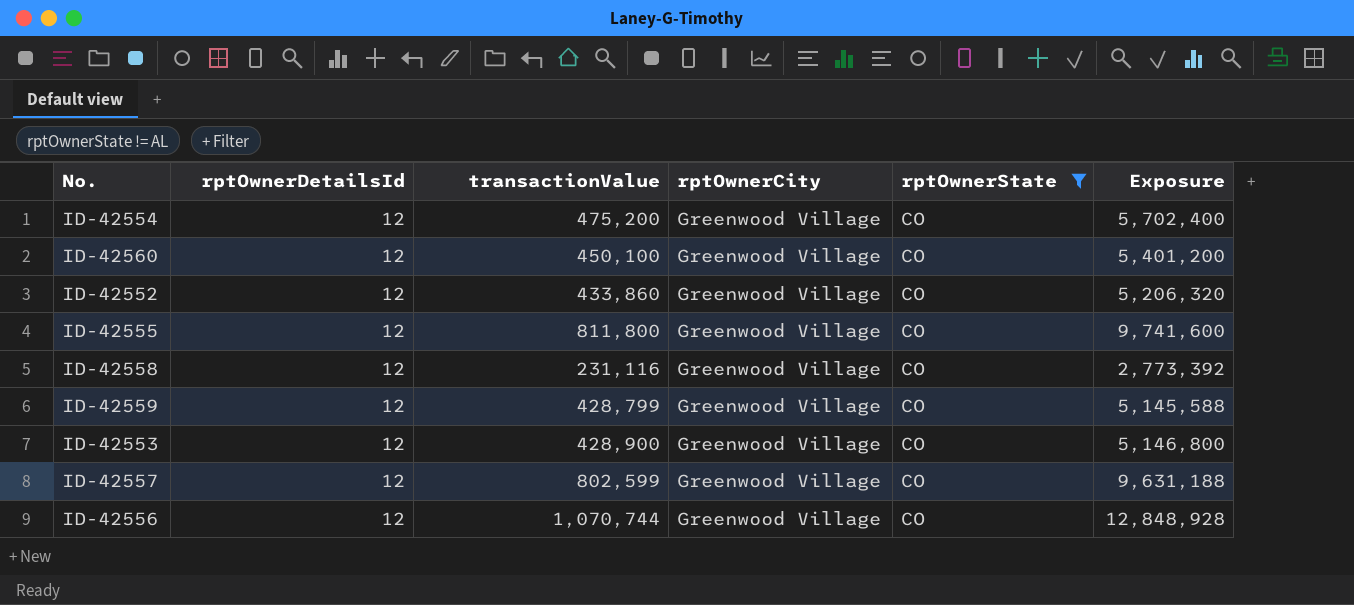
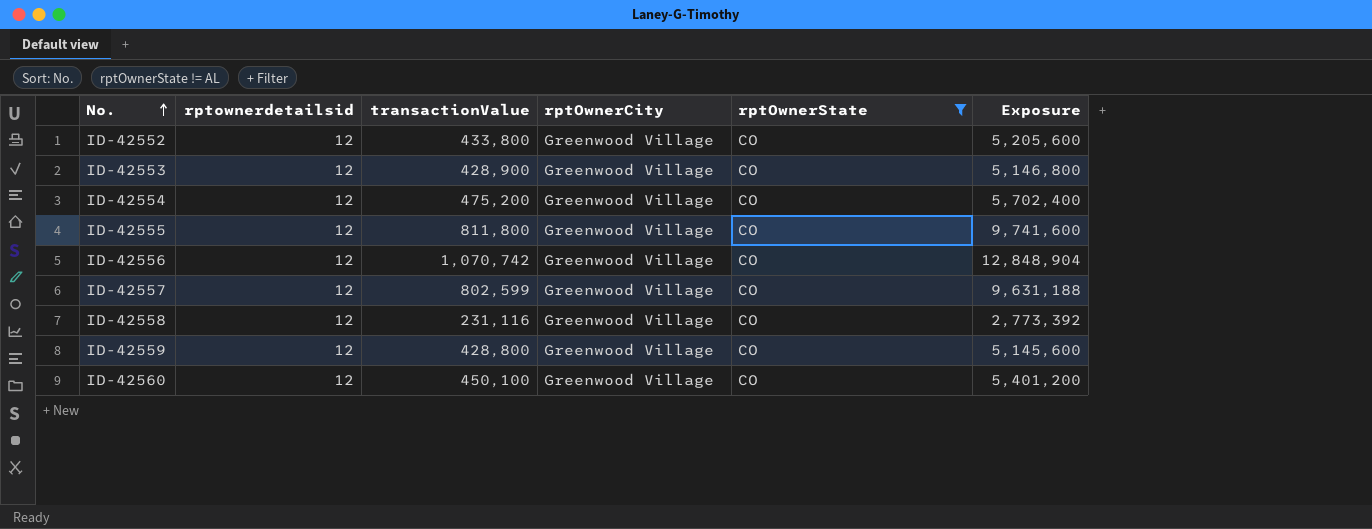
row order: none -> No. ascending
column name: rptOwnerDetailsId -> rptownerdetailsid
ID-42552 | transactionValue: 433,860 -> 433,800
ID-42552 | Exposure: 5,206,320 -> 5,205,600
ID-42556 | transactionValue: 1,070,744 -> 1,070,742
ID-42556 | Exposure: 12,848,928 -> 12,848,904
ID-42559 | transactionValue: 428,799 -> 428,800
ID-42559 | Exposure: 5,145,588 -> 5,145,600

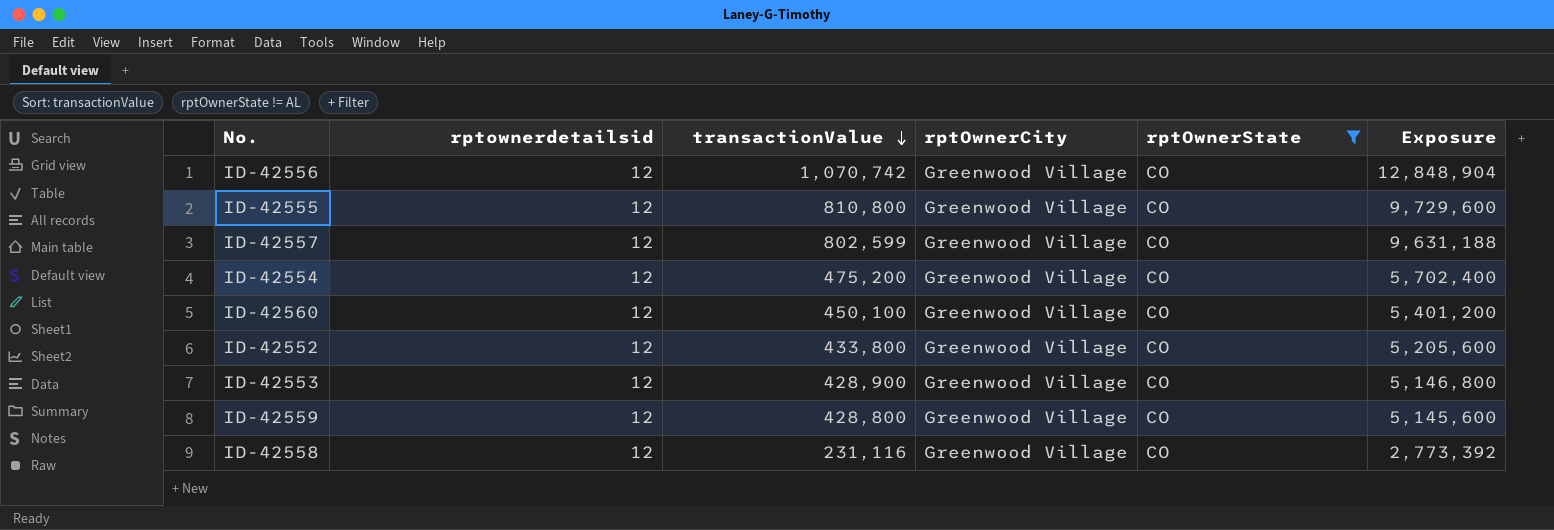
row order: No. ascending -> transactionValue descending
ID-42555 | transactionValue: 811,800 -> 810,800
ID-42555 | Exposure: 9,741,600 -> 9,729,600

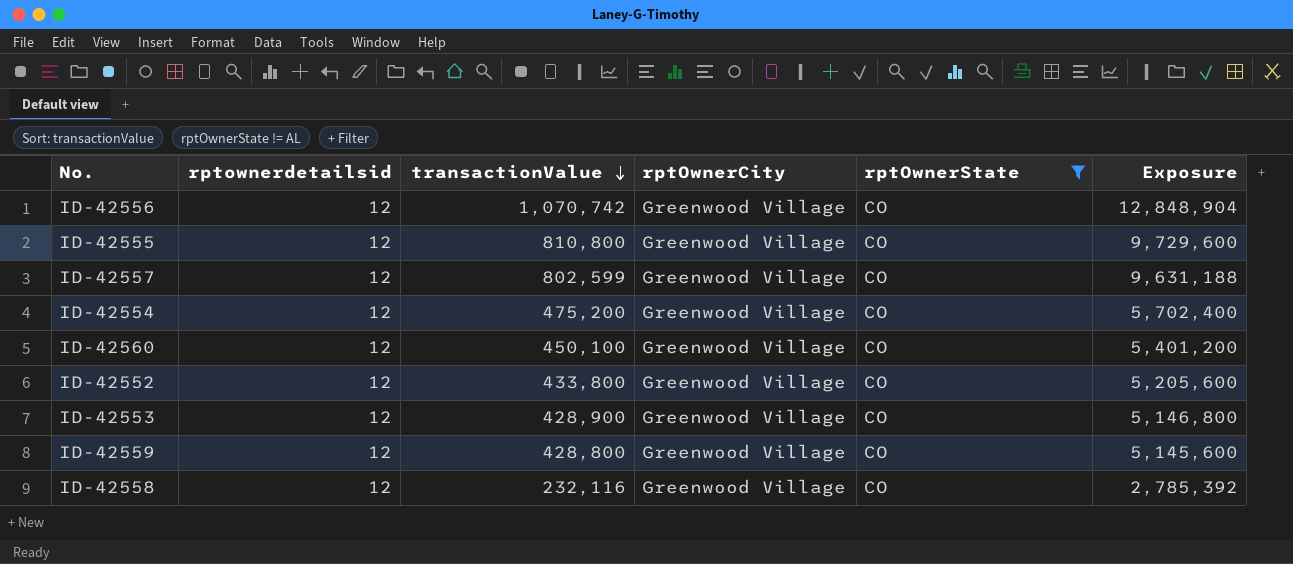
ID-42558 | transactionValue: 231,116 -> 232,116
ID-42558 | Exposure: 2,773,392 -> 2,785,392

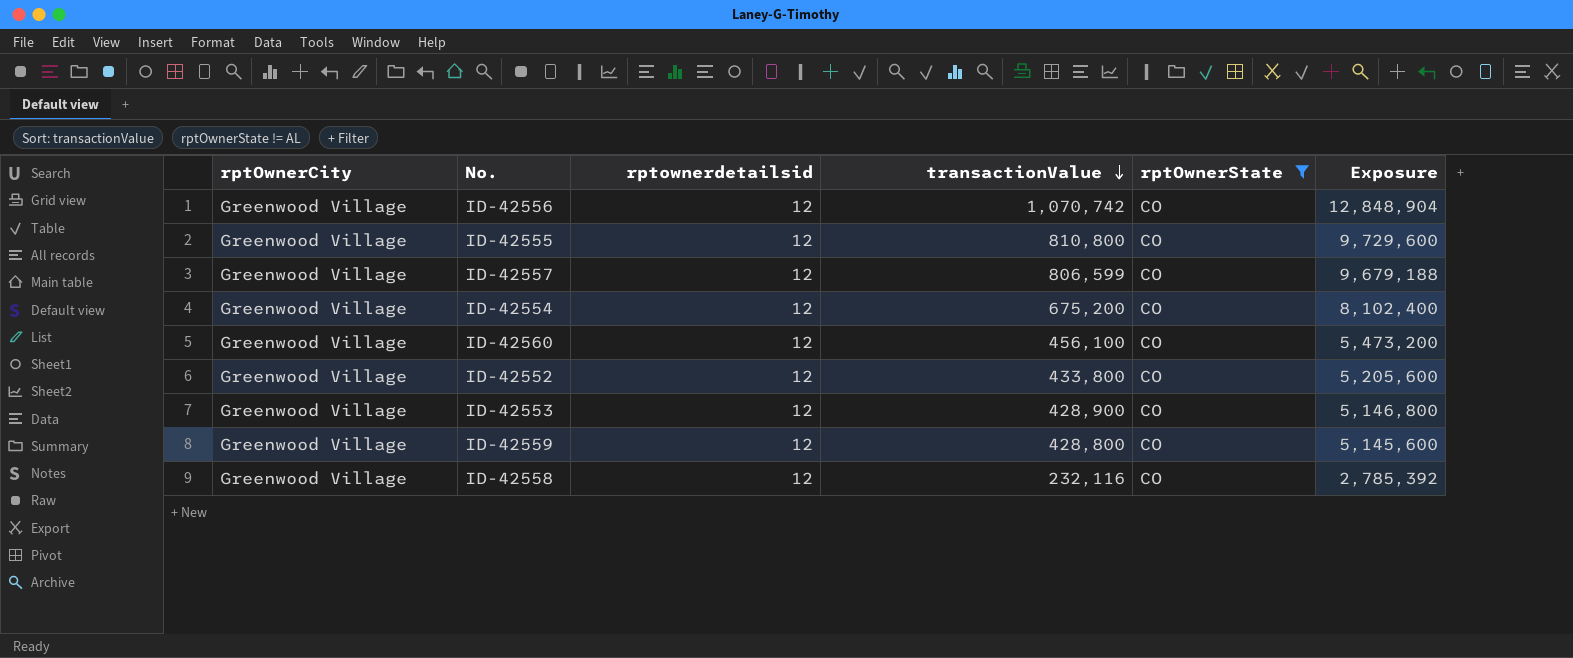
column rptOwnerCity | position: 4 -> 1
ID-42557 | transactionValue: 802,599 -> 806,599
ID-42557 | Exposure: 9,631,188 -> 9,679,188
ID-42554 | transactionValue: 475,200 -> 675,200
ID-42554 | Exposure: 5,702,400 -> 8,102,400
ID-42560 | transactionValue: 450,100 -> 456,100
ID-42560 | Exposure: 5,401,200 -> 5,473,200

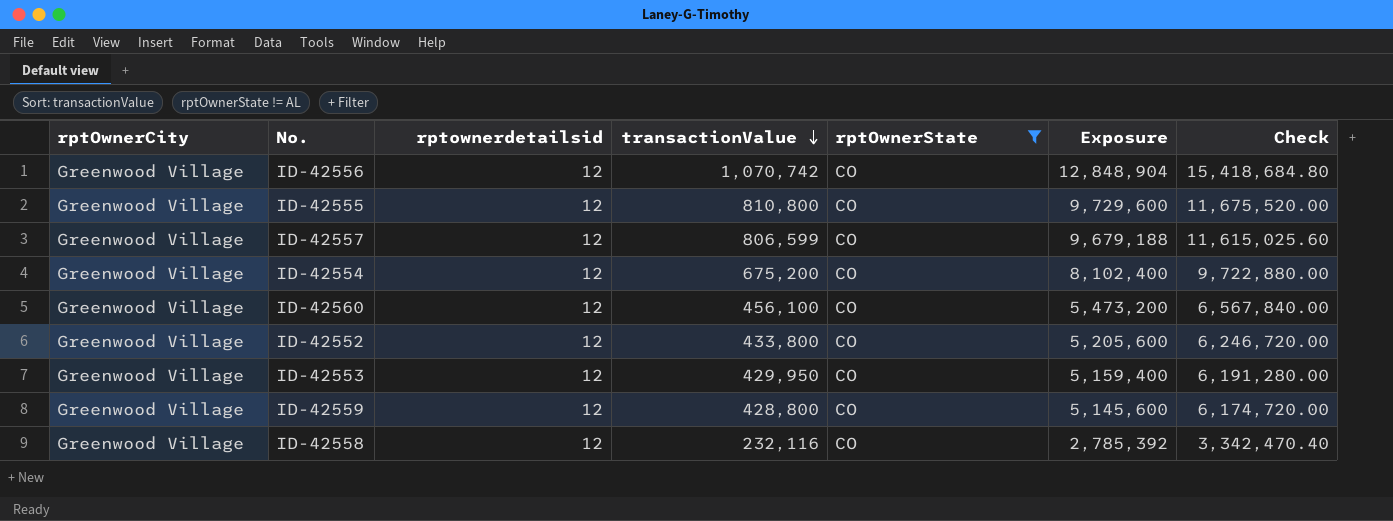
column Check | formula: none -> [Exposure] * 1.2
ID-42553 | transactionValue: 428,900 -> 429,950
ID-42553 | Exposure: 5,146,800 -> 5,159,400

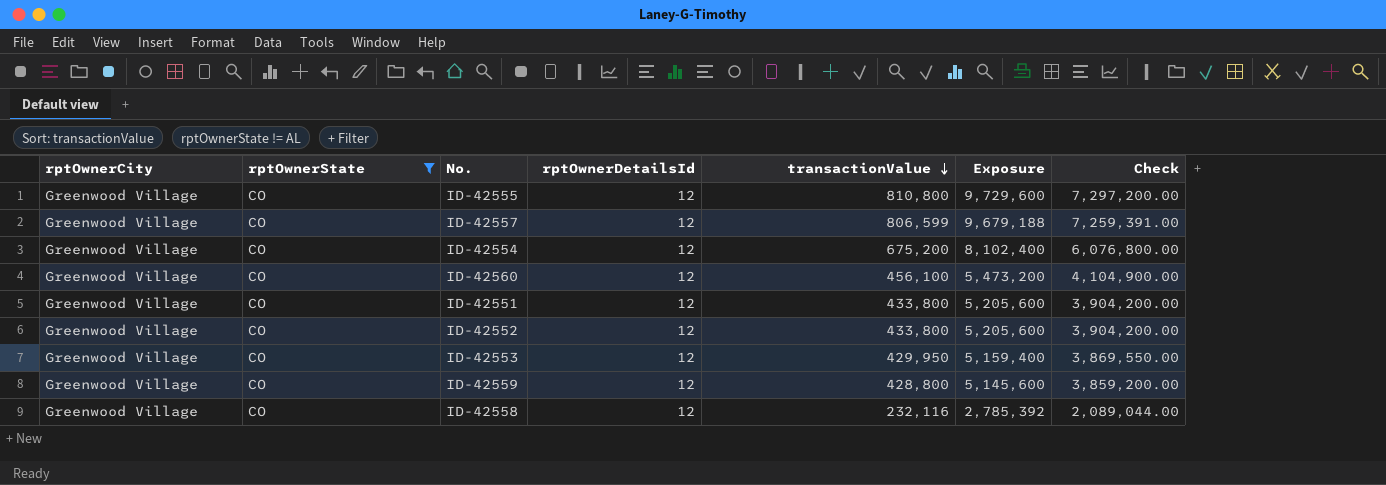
column rptOwnerState | position: 5 -> 2
column name: rptownerdetailsid -> rptOwnerDetailsId
column Check | formula: [Exposure] * 1.2 -> [Exposure] * 0.75
row ID-42556: Greenwood Village | 12 | 1,070,742 | CO | 12,848,904 | 15,418,684.80 -> none
row ID-42551: none -> Greenwood Village | CO | 12 | 433,800 | 5,205,600 | 3,904,200.00

